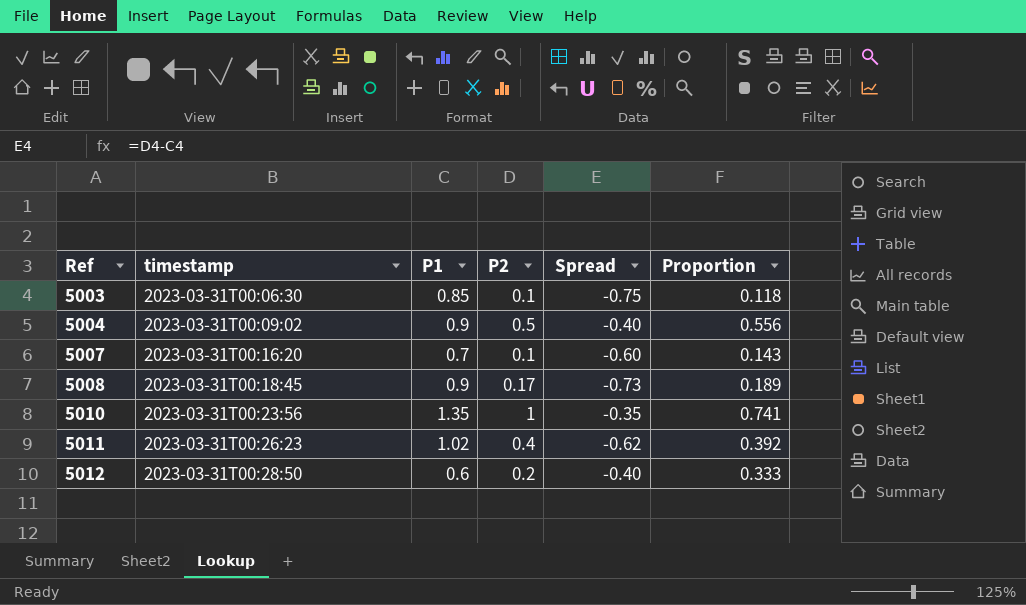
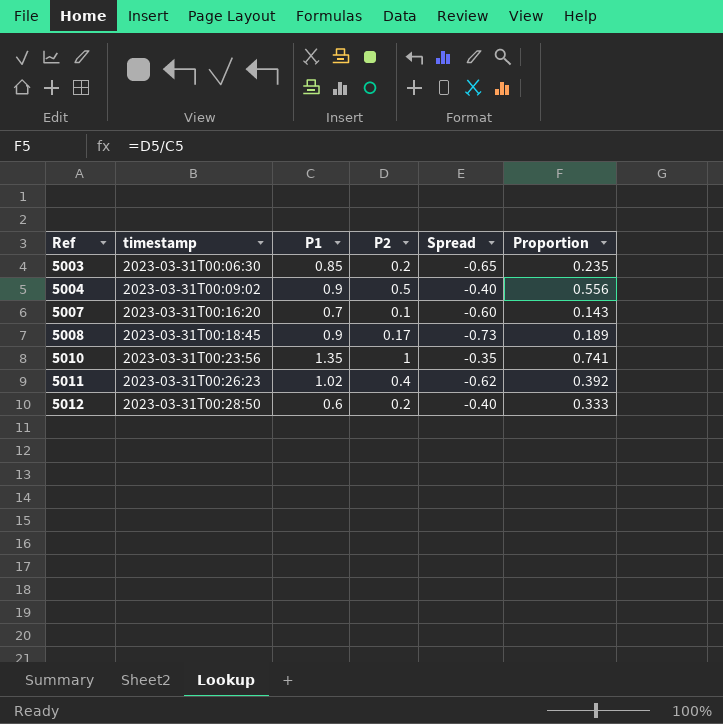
5003 | P2: 0.1 -> 0.2
5003 | Spread: -0.75 -> -0.65
5003 | Proportion: 0.118 -> 0.235

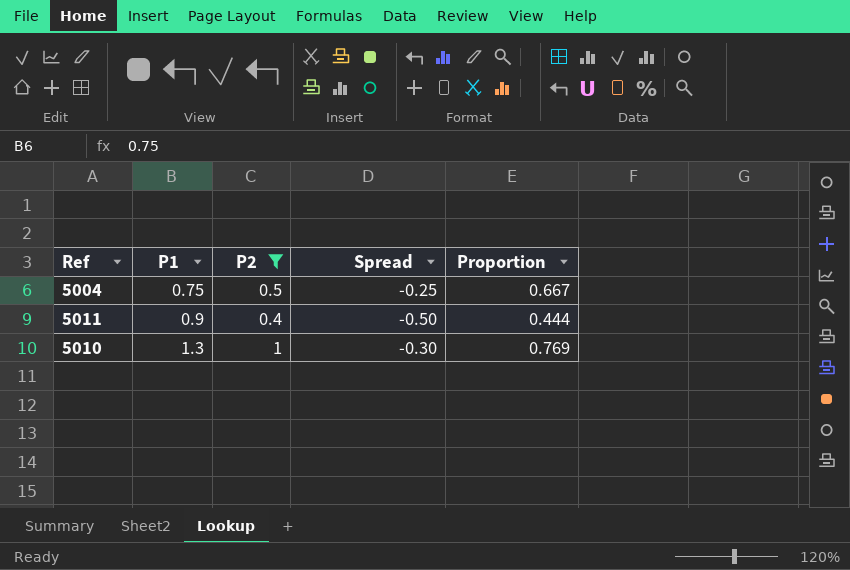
filter: none -> P2 >= 0.4
row order: Ref ascending -> P1 ascending
column timestamp | position: 2 -> none
5004 | P1: 0.9 -> 0.75
5004 | Spread: -0.40 -> -0.25
5004 | Proportion: 0.556 -> 0.667
5011 | P1: 1.02 -> 0.9
5011 | Spread: -0.62 -> -0.50
5011 | Proportion: 0.392 -> 0.444
5010 | P1: 1.35 -> 1.3
5010 | Spread: -0.35 -> -0.30
5010 | Proportion: 0.741 -> 0.769

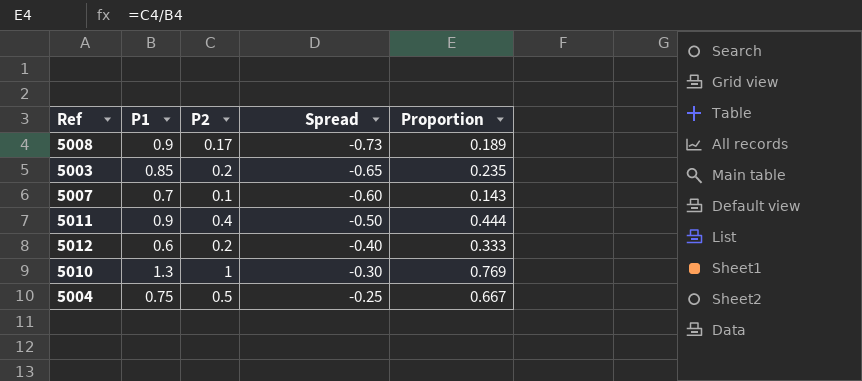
filter: P2 >= 0.4 -> none
row order: P1 ascending -> Spread ascending

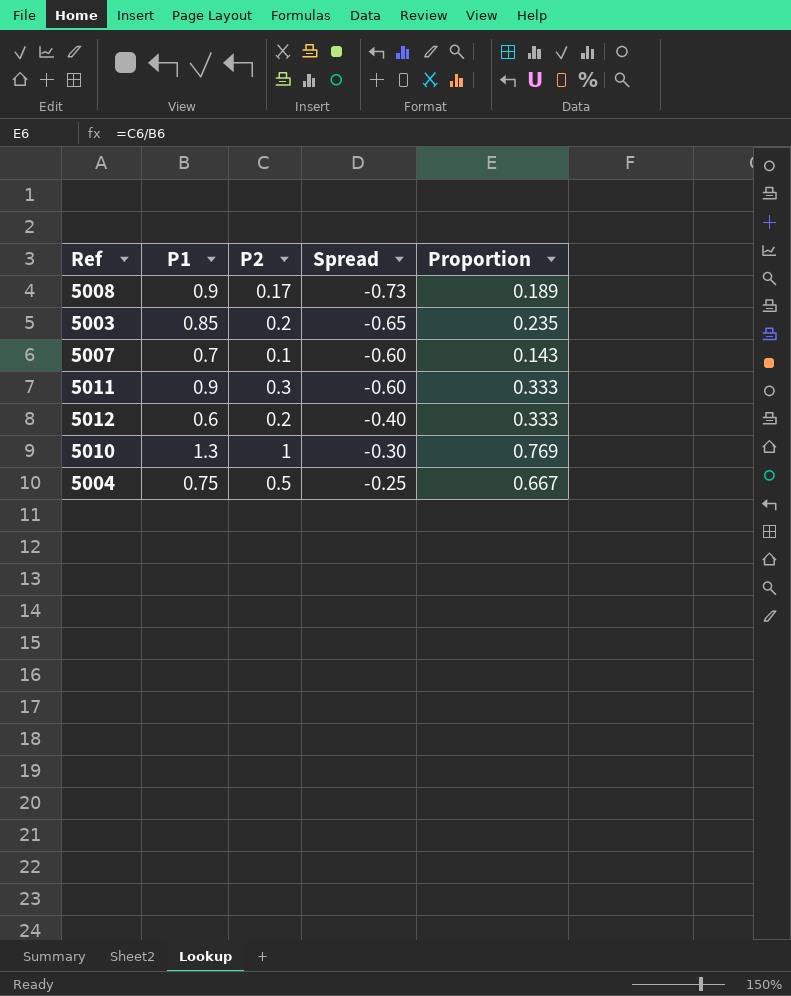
5011 | P2: 0.4 -> 0.3
5011 | Spread: -0.50 -> -0.60
5011 | Proportion: 0.444 -> 0.333

